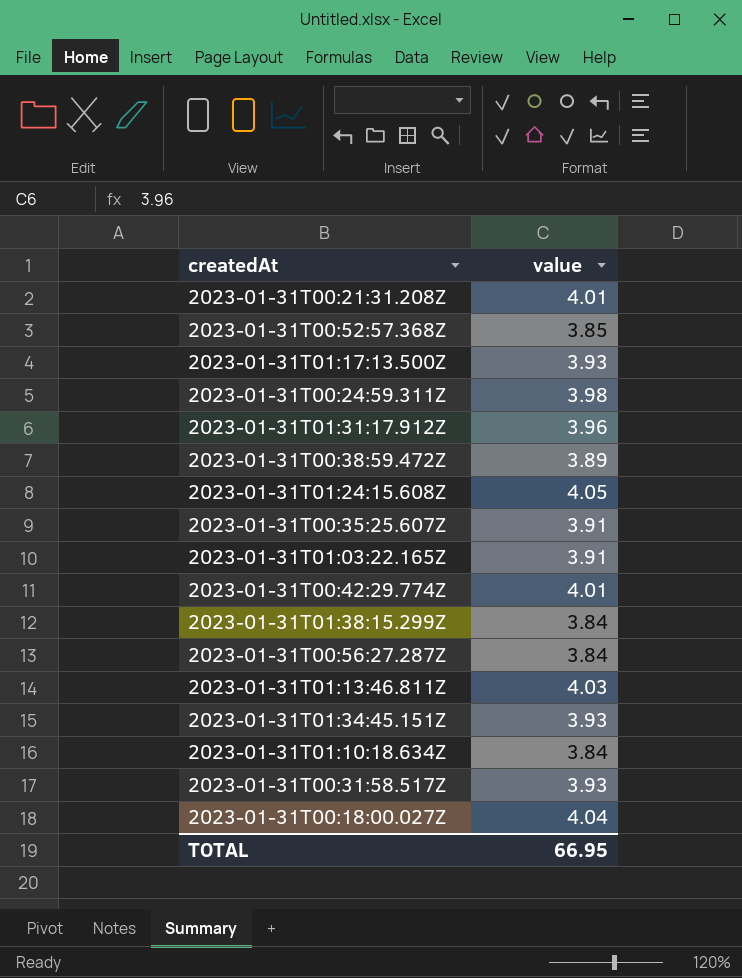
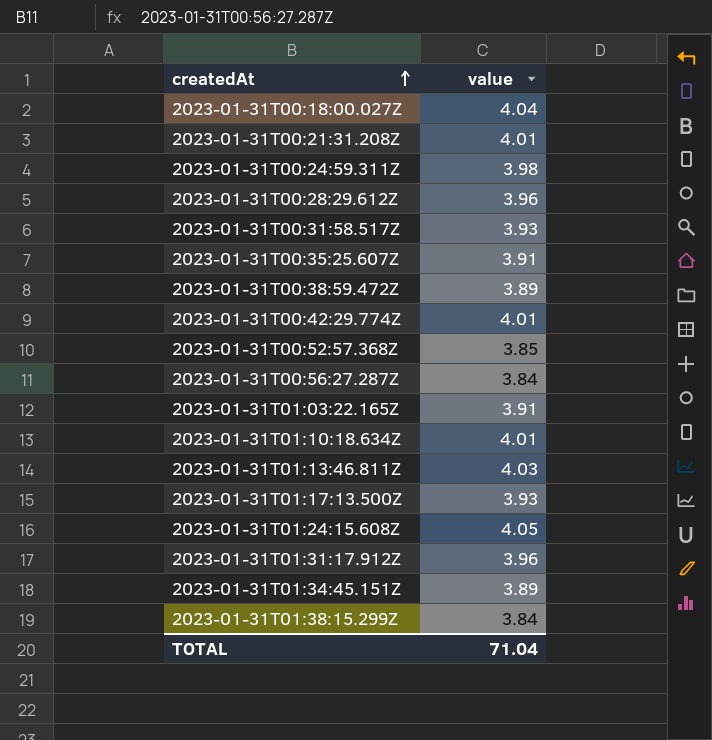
row order: none -> createdAt ascending
row 2023-01-31T00:28:29.612Z: none -> 3.96
2023-01-31T01:10:18.634Z | value: 3.84 -> 4.01
2023-01-31T01:34:45.151Z | value: 3.93 -> 3.89
TOTAL | value: 66.95 -> 71.04

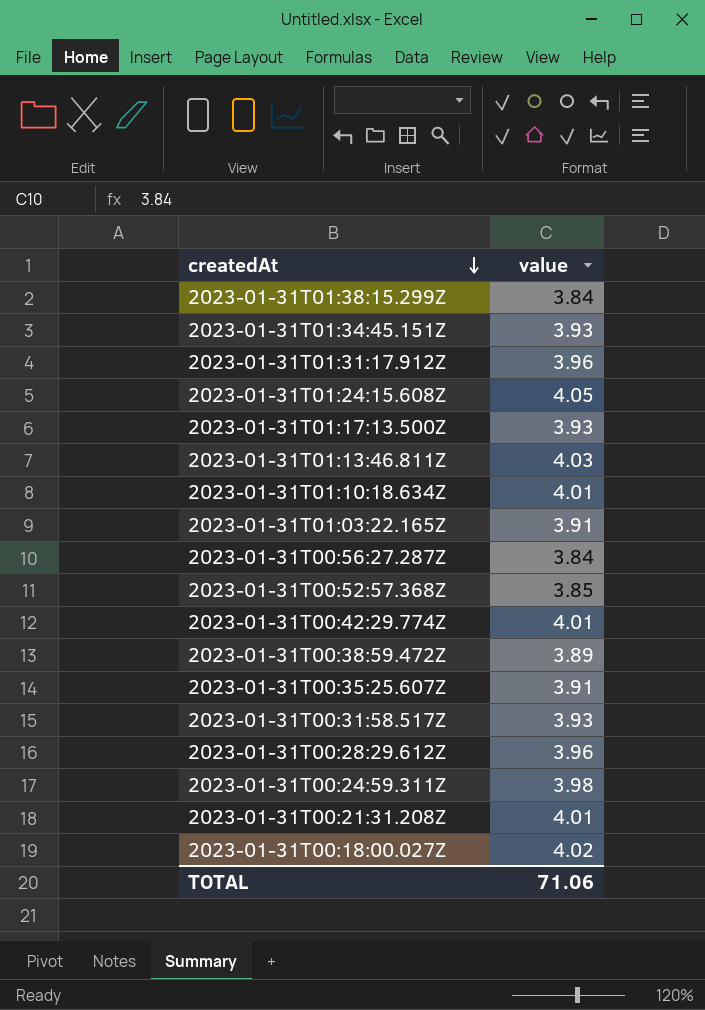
row order: createdAt ascending -> createdAt descending
2023-01-31T01:34:45.151Z | value: 3.89 -> 3.93
2023-01-31T00:18:00.027Z | value: 4.04 -> 4.02
TOTAL | value: 71.04 -> 71.06

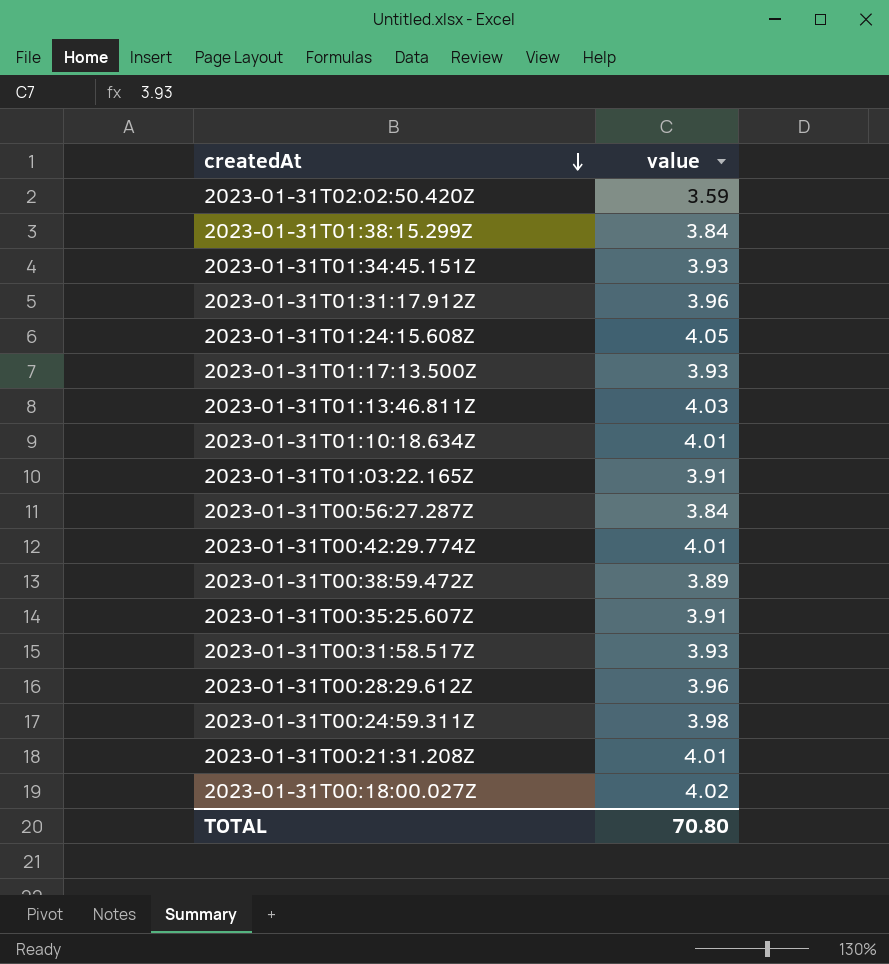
row 2023-01-31T00:52:57.368Z: 3.85 -> none
row 2023-01-31T02:02:50.420Z: none -> 3.59
TOTAL | value: 71.06 -> 70.80

